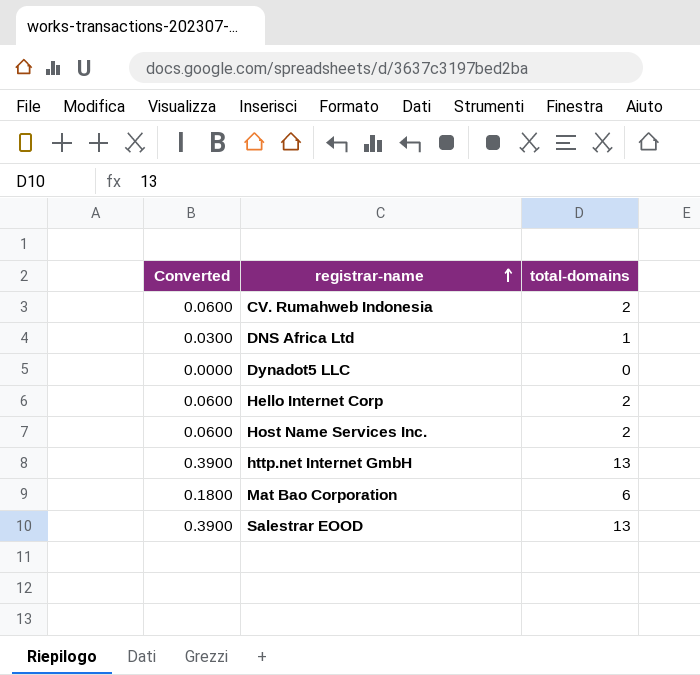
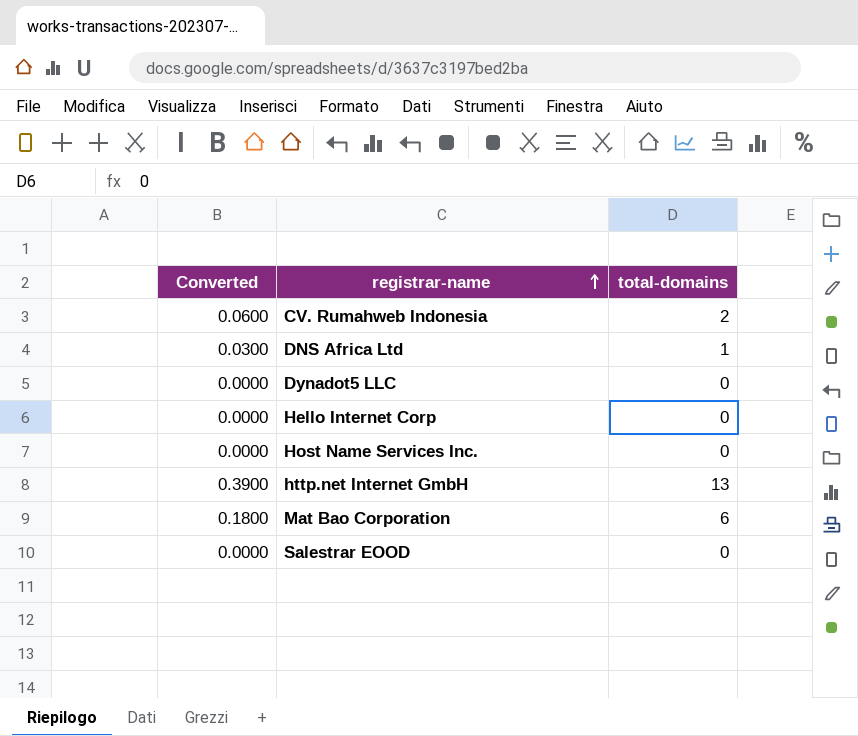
Hello Internet Corp | Converted: 0.0600 -> 0.0000
Hello Internet Corp | total-domains: 2 -> 0
Host Name Services Inc. | Converted: 0.0600 -> 0.0000
Host Name Services Inc. | total-domains: 2 -> 0
Salestrar EOOD | Converted: 0.3900 -> 0.0000
Salestrar EOOD | total-domains: 13 -> 0

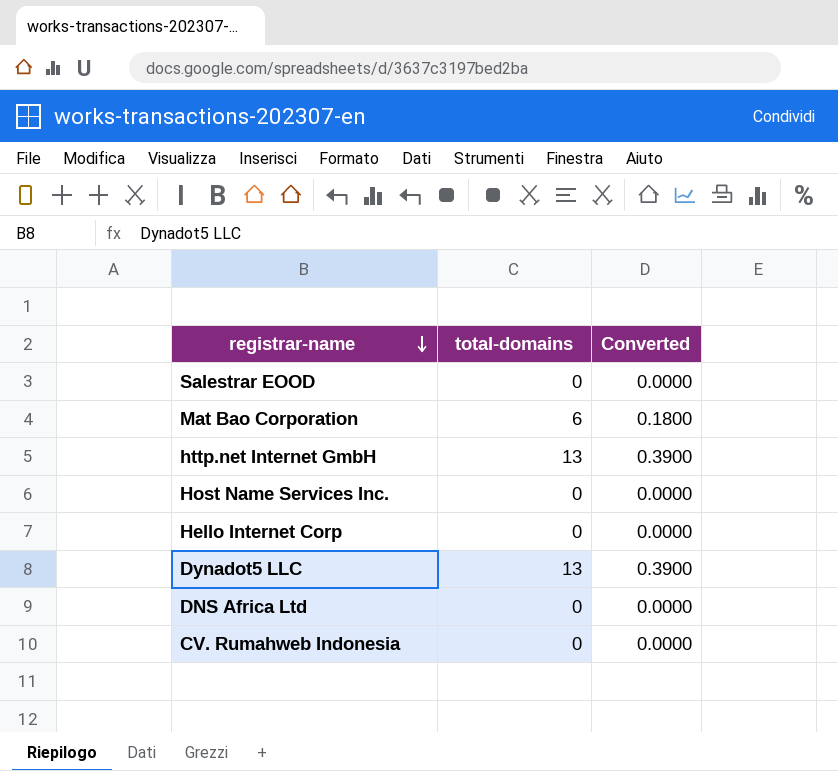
row order: registrar-name ascending -> registrar-name descending
column Converted | position: 1 -> 3
Dynadot5 LLC | total-domains: 0 -> 13
Dynadot5 LLC | Converted: 0.0000 -> 0.3900
DNS Africa Ltd | total-domains: 1 -> 0
DNS Africa Ltd | Converted: 0.0300 -> 0.0000
CV. Rumahweb Indonesia | total-domains: 2 -> 0
CV. Rumahweb Indonesia | Converted: 0.0600 -> 0.0000

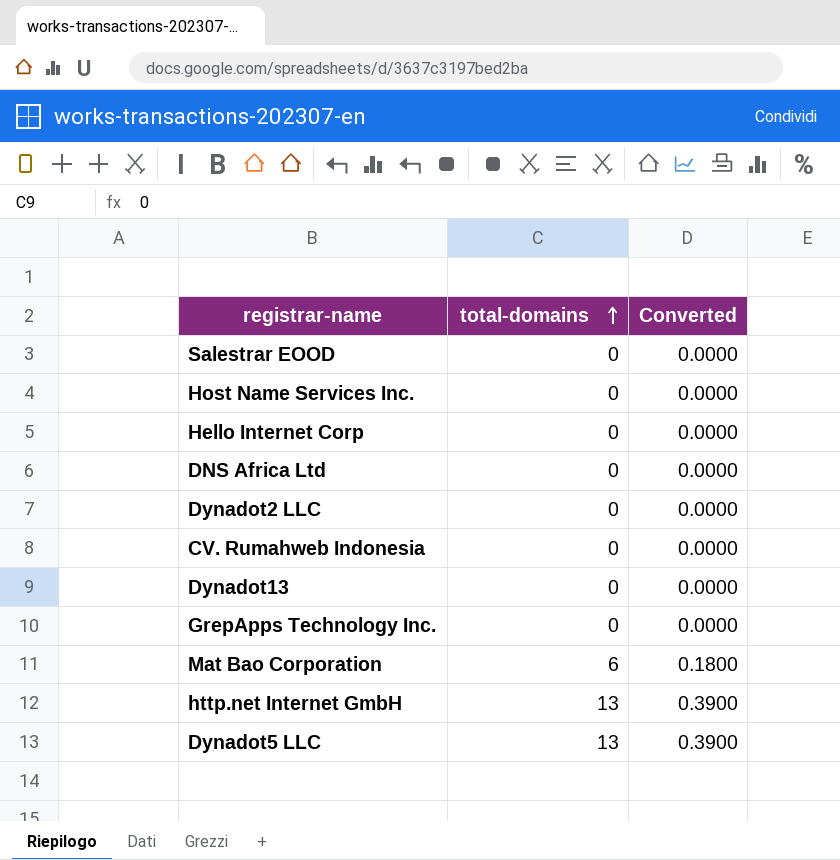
row order: registrar-name descending -> total-domains ascending
row Dynadot2 LLC: none -> 0 | 0.0000
row Dynadot13: none -> 0 | 0.0000
row GrepApps Technology Inc.: none -> 0 | 0.0000

